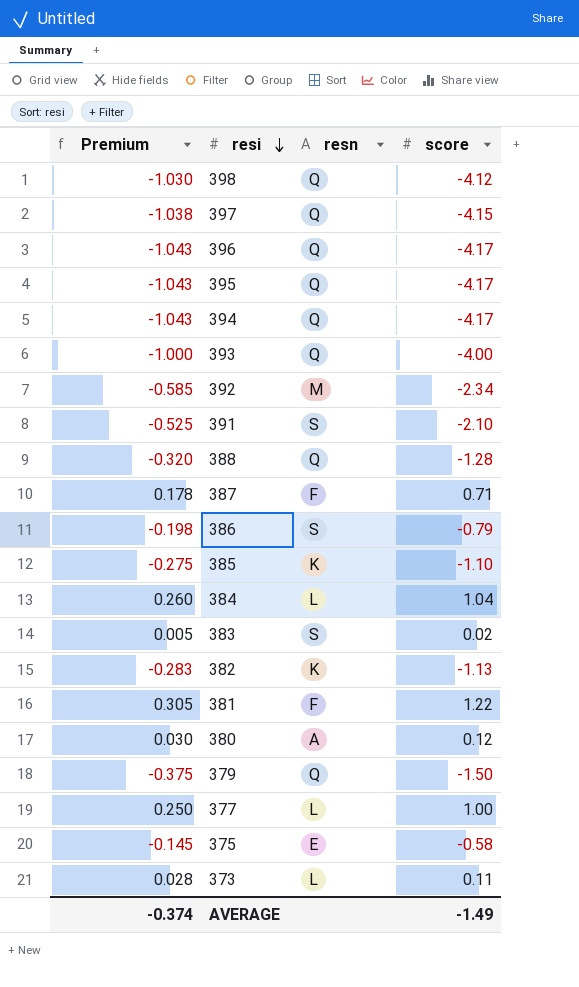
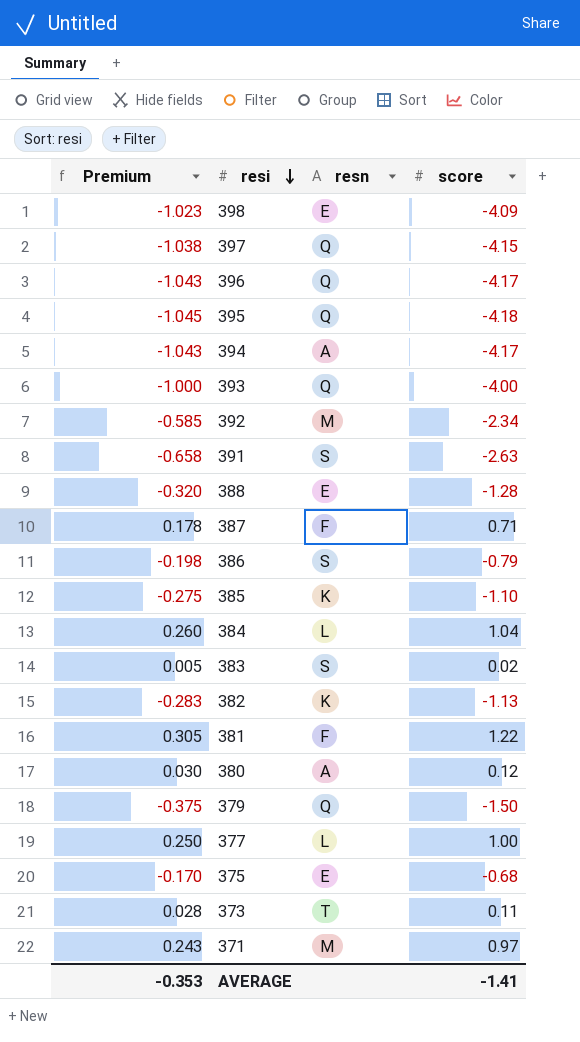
398 | Premium: -1.030 -> -1.023
398 | resn: Q -> E
398 | score: -4.12 -> -4.09
395 | Premium: -1.043 -> -1.045
395 | score: -4.17 -> -4.18
394 | resn: Q -> A
391 | Premium: -0.525 -> -0.658
391 | score: -2.10 -> -2.63
388 | resn: Q -> E
375 | Premium: -0.145 -> -0.170
375 | score: -0.58 -> -0.68
373 | resn: L -> T
row 371: none -> 0.243 | M | 0.97
AVERAGE | Premium: -0.374 -> -0.353
AVERAGE | score: -1.49 -> -1.41

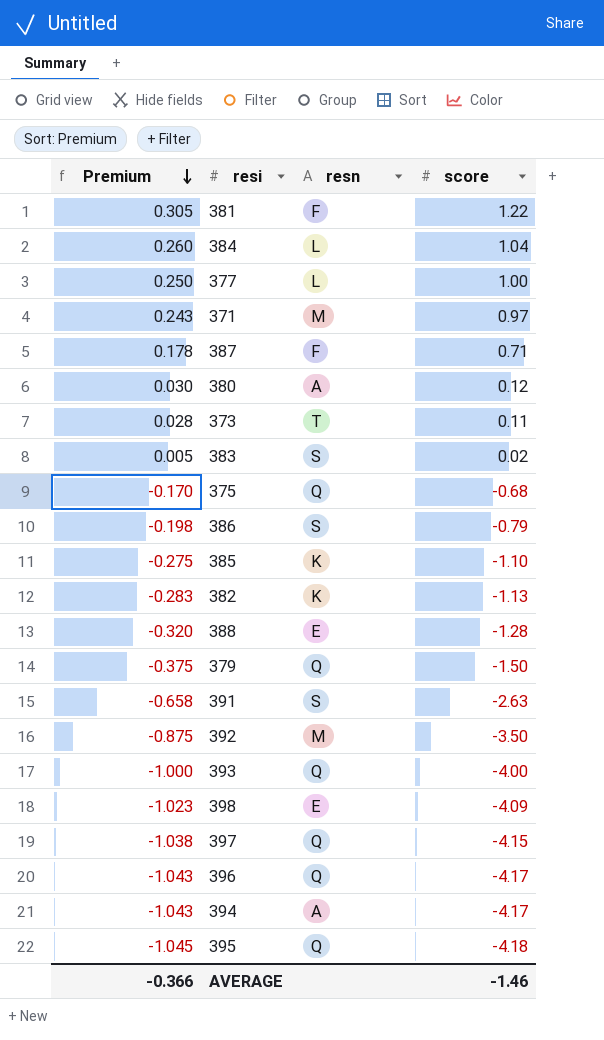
row order: resi descending -> Premium descending
375 | resn: E -> Q
392 | Premium: -0.585 -> -0.875
392 | score: -2.34 -> -3.50
AVERAGE | Premium: -0.353 -> -0.366
AVERAGE | score: -1.41 -> -1.46

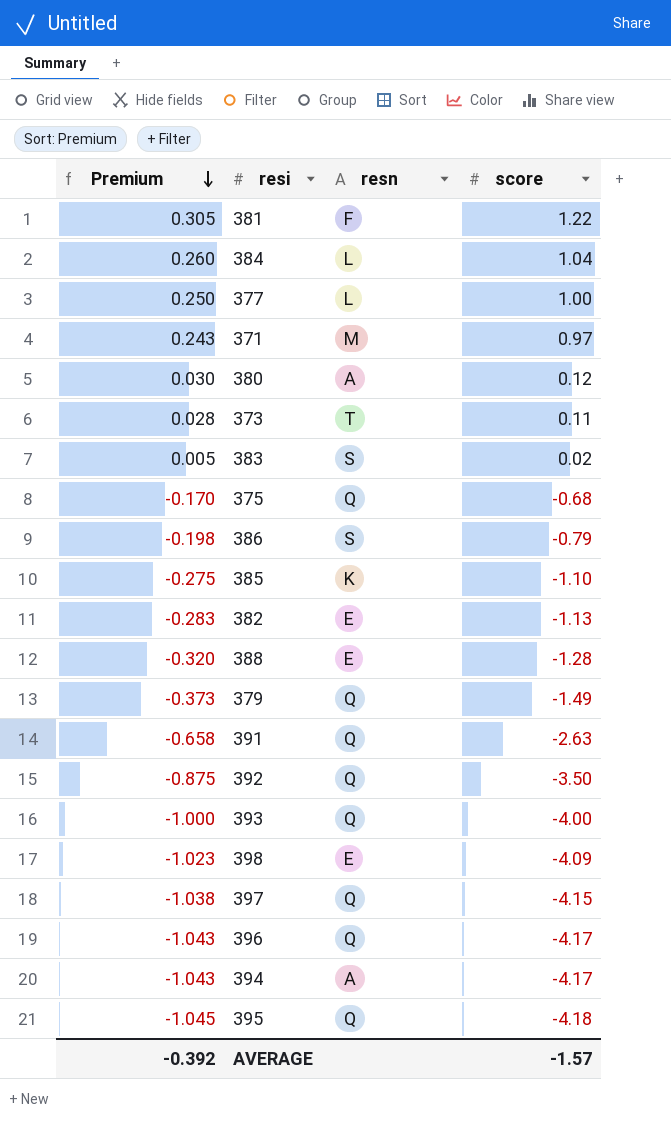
row 387: 0.178 | F | 0.71 -> none
382 | resn: K -> E
379 | Premium: -0.375 -> -0.373
379 | score: -1.50 -> -1.49
391 | resn: S -> Q
392 | resn: M -> Q
AVERAGE | Premium: -0.366 -> -0.392
AVERAGE | score: -1.46 -> -1.57

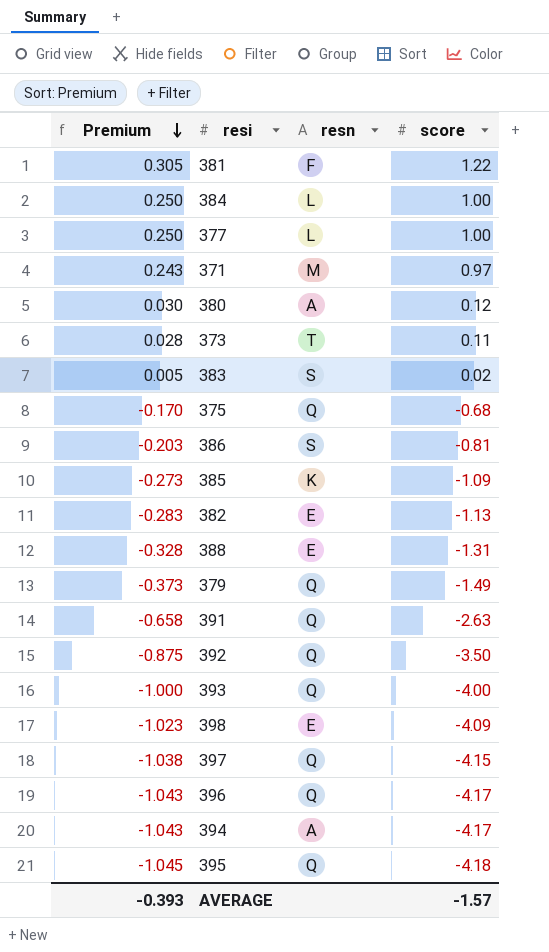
384 | Premium: 0.260 -> 0.250
384 | score: 1.04 -> 1.00
386 | Premium: -0.198 -> -0.203
386 | score: -0.79 -> -0.81
385 | Premium: -0.275 -> -0.273
385 | score: -1.10 -> -1.09
388 | Premium: -0.320 -> -0.328
388 | score: -1.28 -> -1.31
AVERAGE | Premium: -0.392 -> -0.393

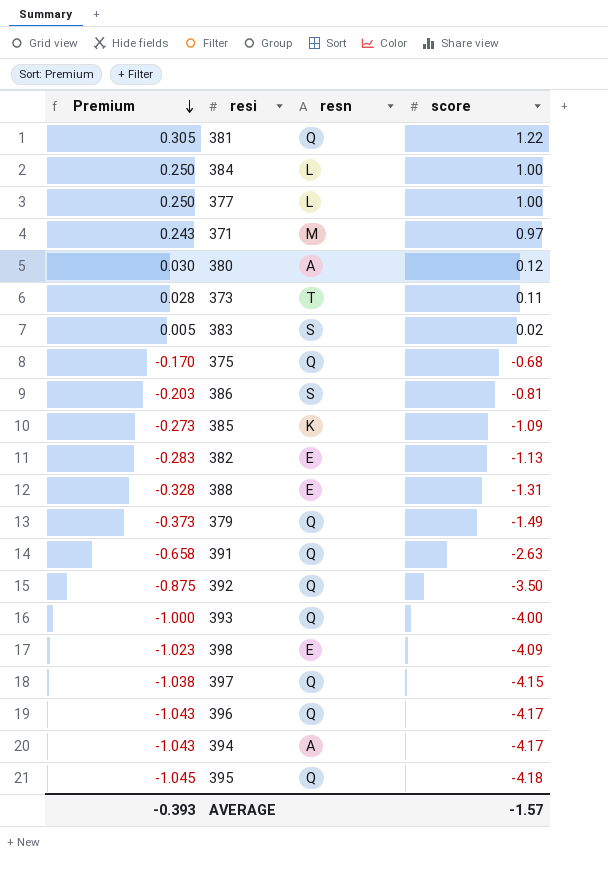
381 | resn: F -> Q

